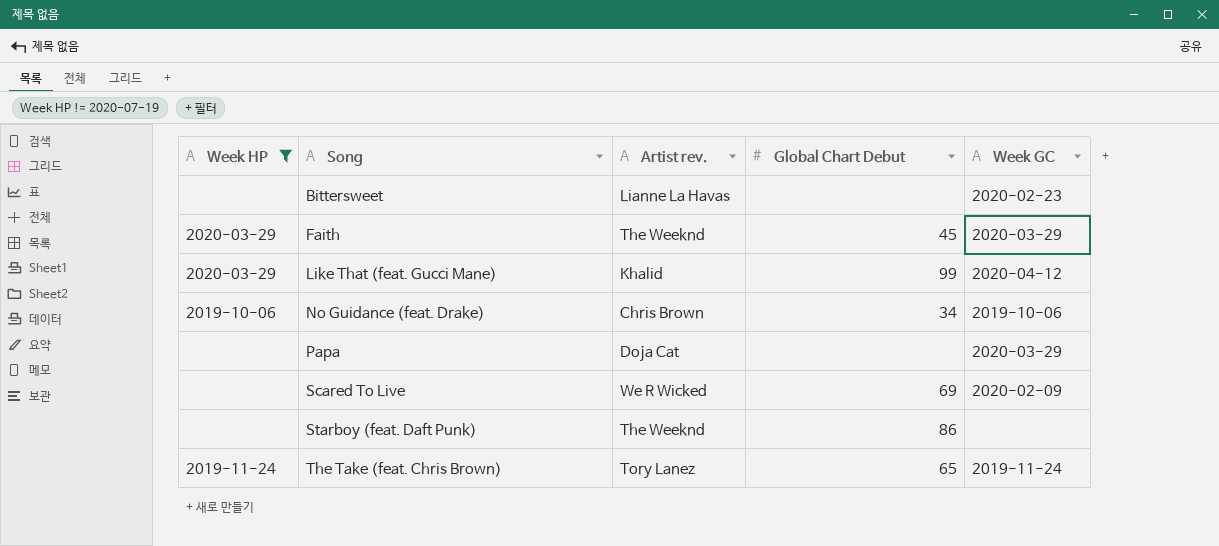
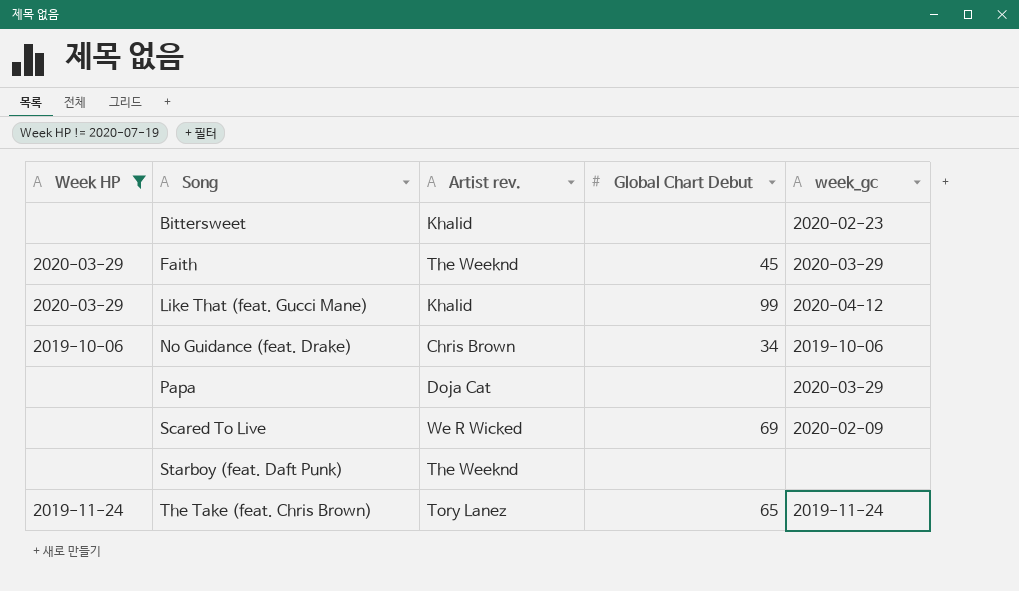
column name: Week GC -> week_gc
Bittersweet | Artist rev.: Lianne La Havas -> Khalid
Starboy (feat. Daft Punk) | Global Chart Debut: 86 -> none

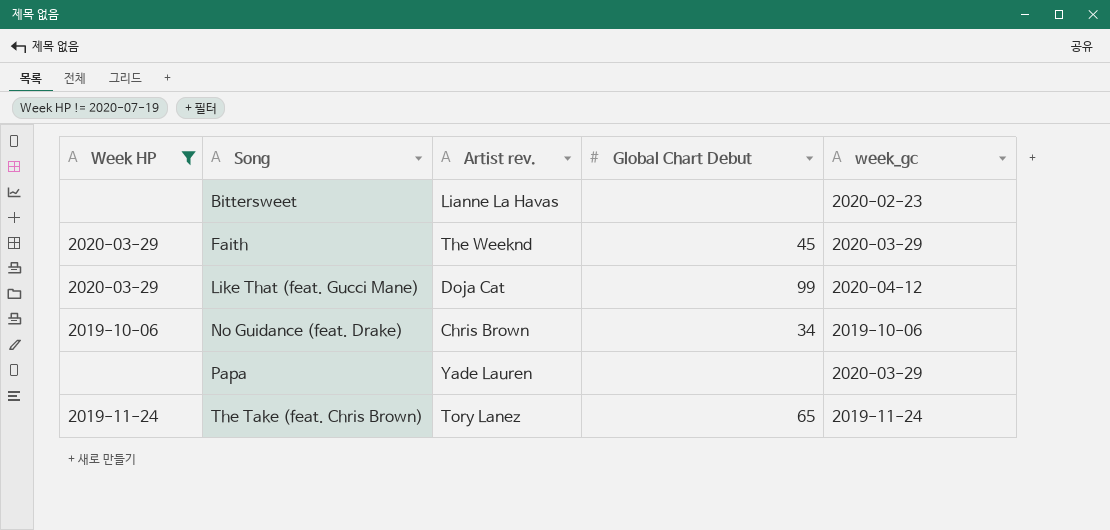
row Scared To Live: none | We R Wicked | 69 | 2020-02-09 -> none
row Starboy (feat. Daft Punk): none | The Weeknd | none | none -> none
Bittersweet | Artist rev.: Khalid -> Lianne La Havas
Like That (feat. Gucci Mane) | Artist rev.: Khalid -> Doja Cat
Papa | Artist rev.: Doja Cat -> Yade Lauren

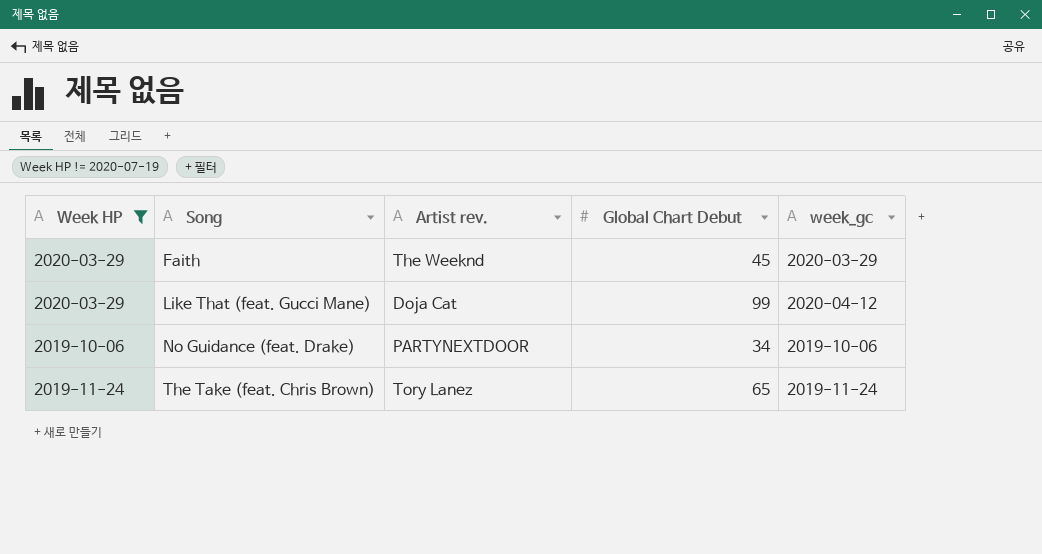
row Bittersweet: none | Lianne La Havas | none | 2020-02-23 -> none
row Papa: none | Yade Lauren | none | 2020-03-29 -> none
No Guidance (feat. Drake) | Artist rev.: Chris Brown -> PARTYNEXTDOOR

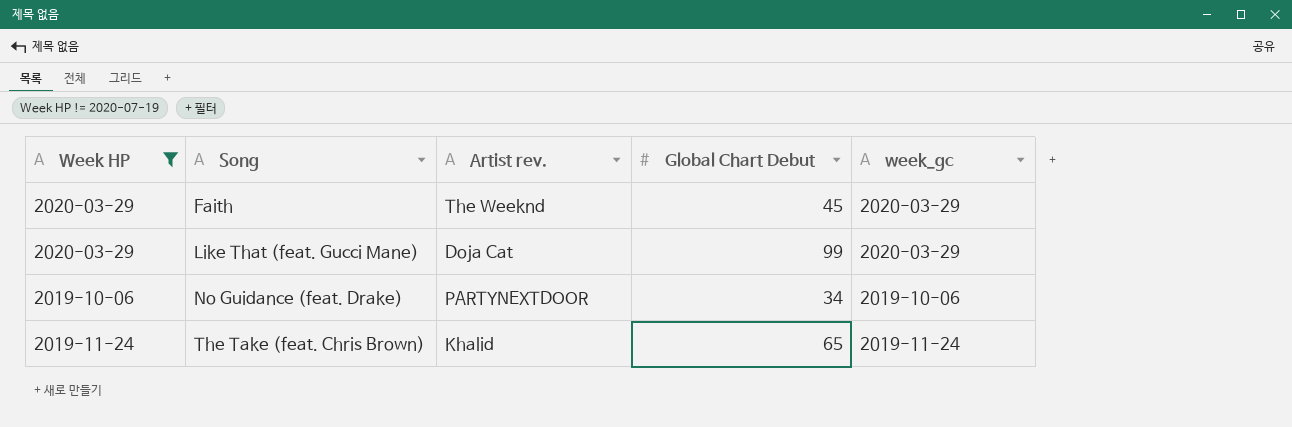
Like That (feat. Gucci Mane) | week_gc: 2020-04-12 -> 2020-03-29
The Take (feat. Chris Brown) | Artist rev.: Tory Lanez -> Khalid

